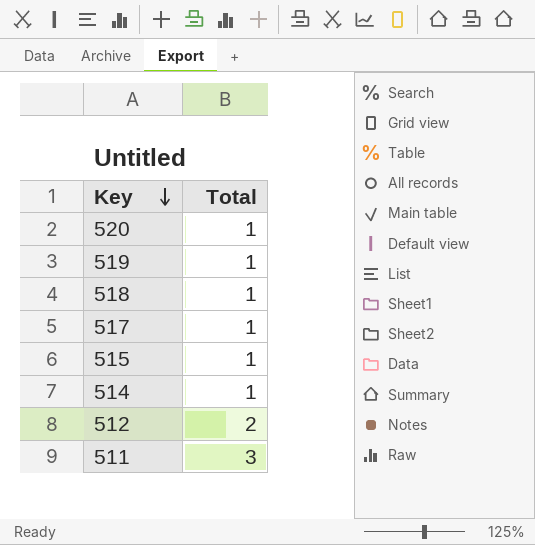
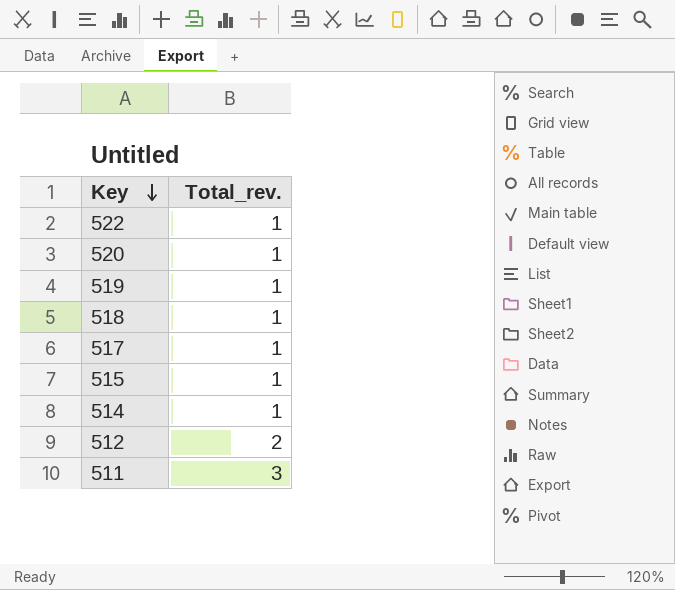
column name: Total -> Total_rev.
row 522: none -> 1

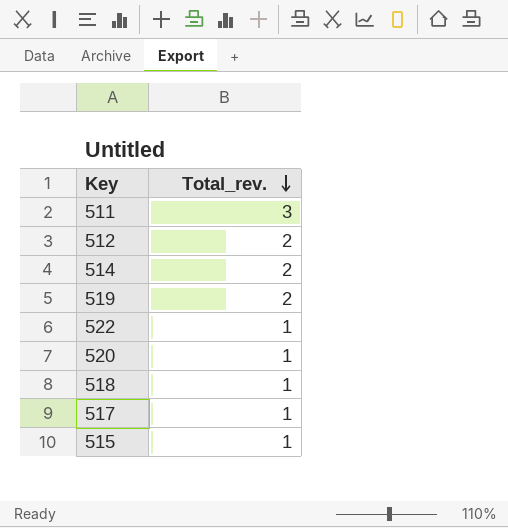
row order: Key descending -> Total_rev. descending
514 | Total_rev.: 1 -> 2
519 | Total_rev.: 1 -> 2

